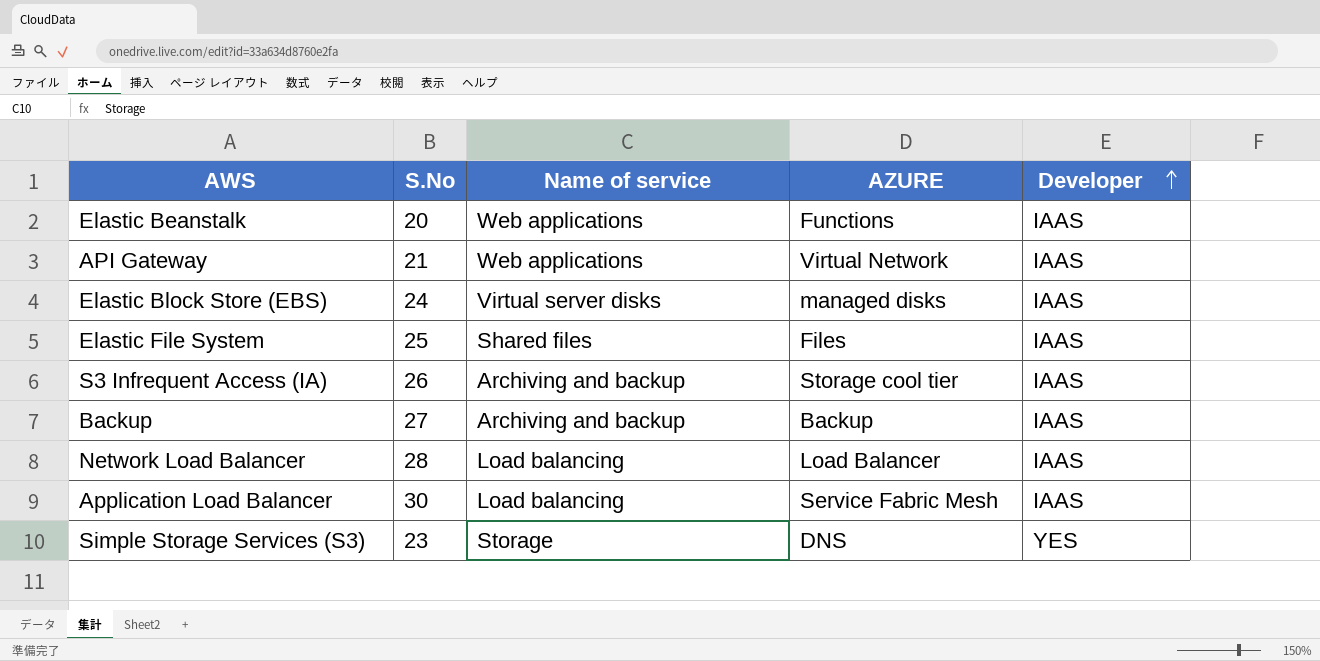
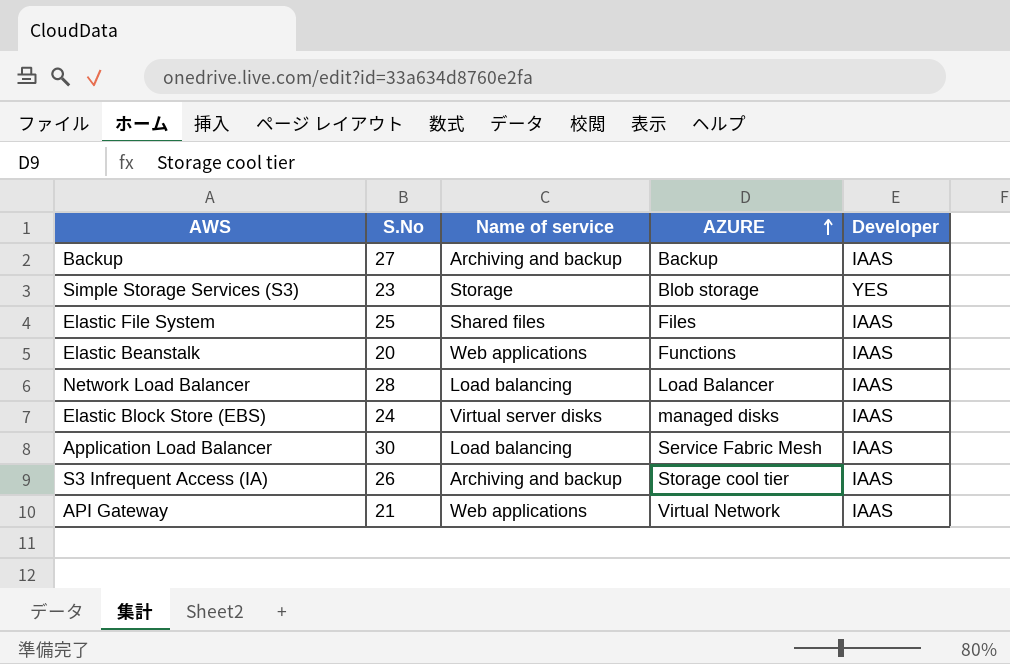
row order: Developer ascending -> AZURE ascending
Simple Storage Services (S3) | AZURE: DNS -> Blob storage

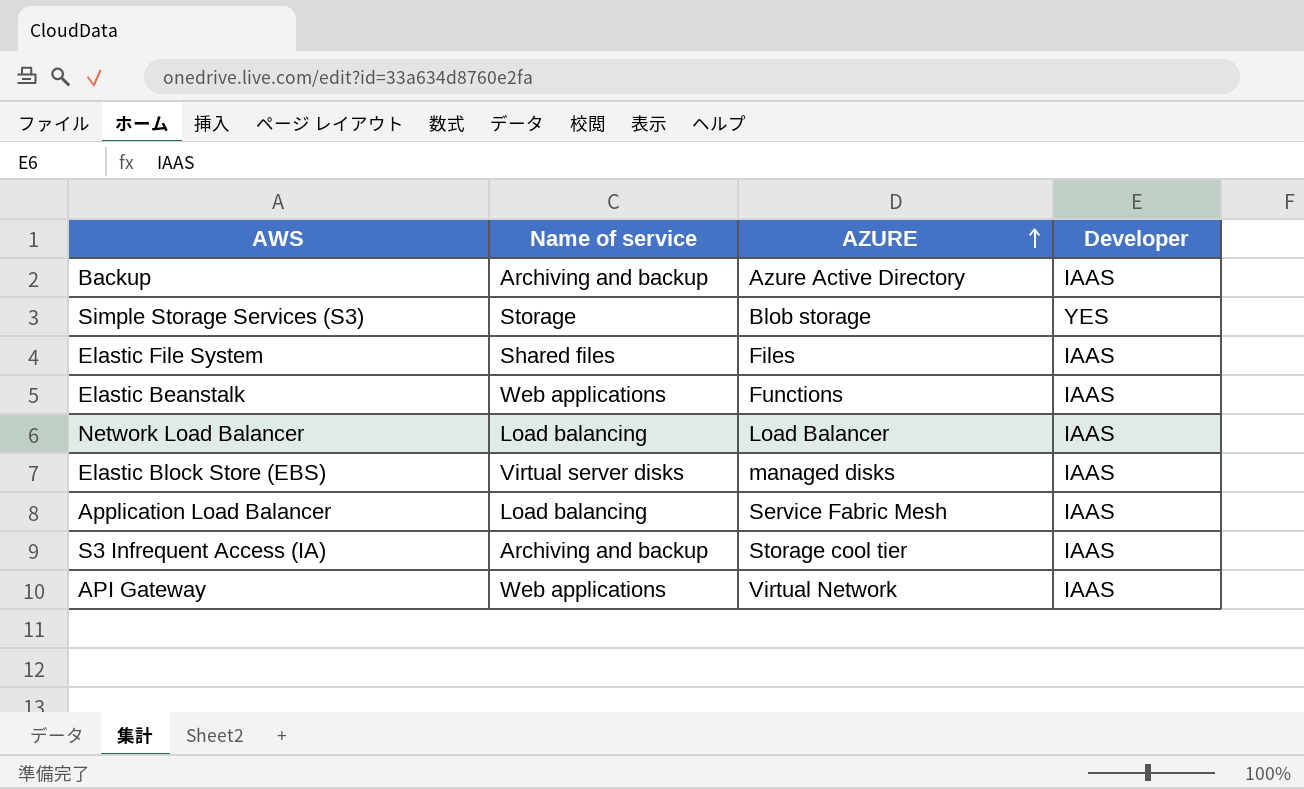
column S.No | position: 2 -> none
Backup | AZURE: Backup -> Azure Active Directory

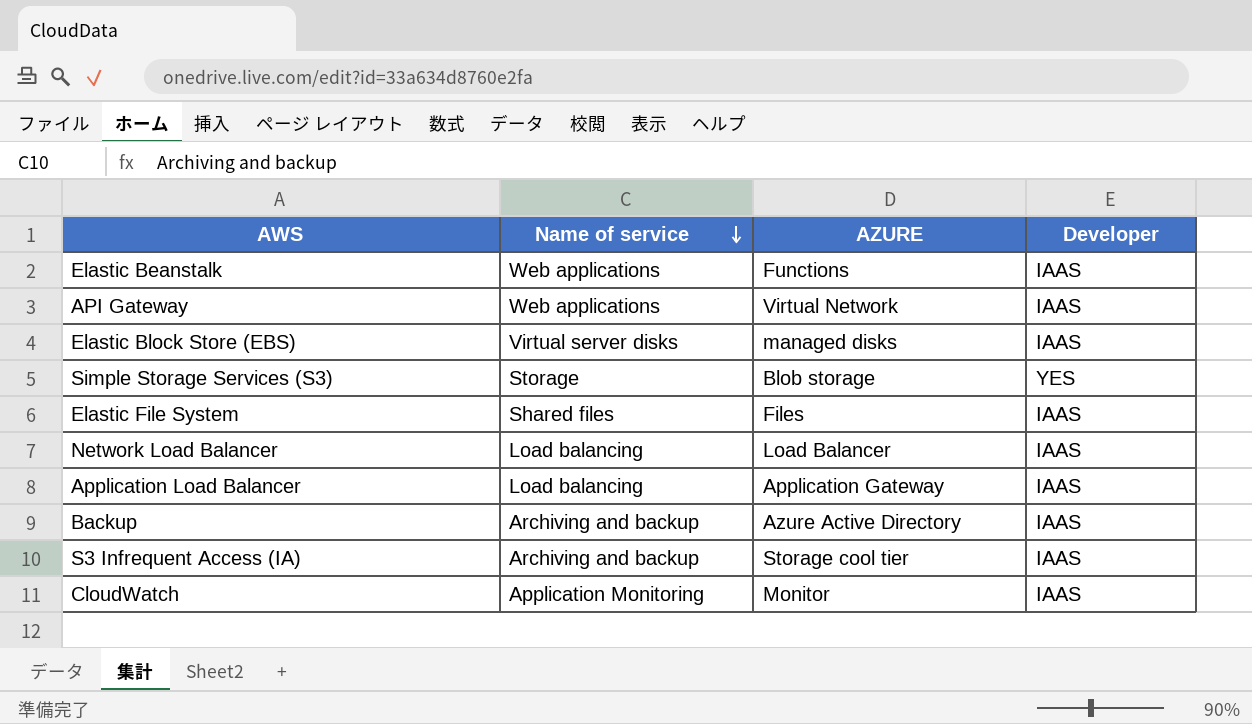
row order: AZURE ascending -> Name of service descending
Application Load Balancer | AZURE: Service Fabric Mesh -> Application Gateway
row CloudWatch: none -> Application Monitoring | Monitor | IAAS

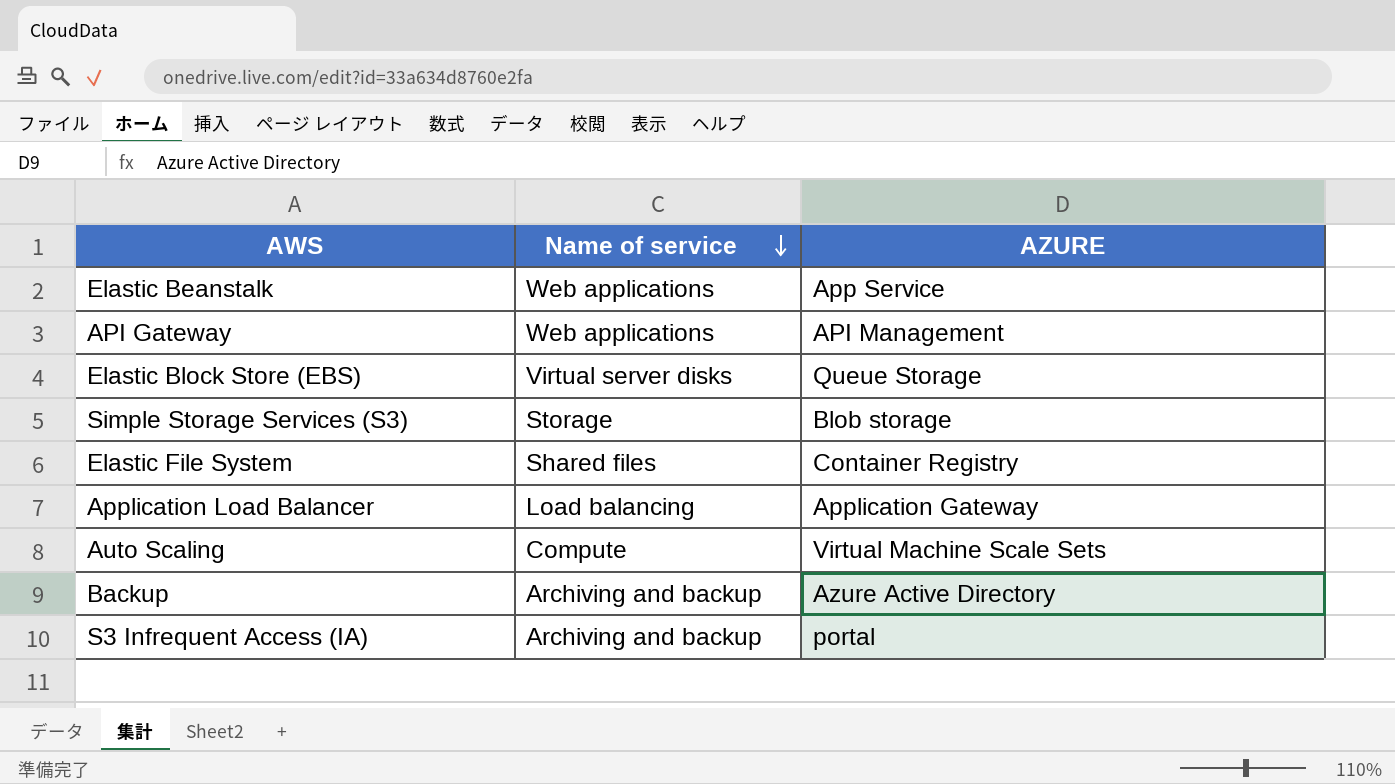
column Developer | position: 4 -> none
row Network Load Balancer: Load balancing | Load Balancer | IAAS -> none
row CloudWatch: Application Monitoring | Monitor | IAAS -> none
Elastic Beanstalk | AZURE: Functions -> App Service
API Gateway | AZURE: Virtual Network -> API Management
Elastic Block Store (EBS) | AZURE: managed disks -> Queue Storage
Elastic File System | AZURE: Files -> Container Registry
row Auto Scaling: none -> Compute | Virtual Machine Scale Sets
S3 Infrequent Access (IA) | AZURE: Storage cool tier -> portal

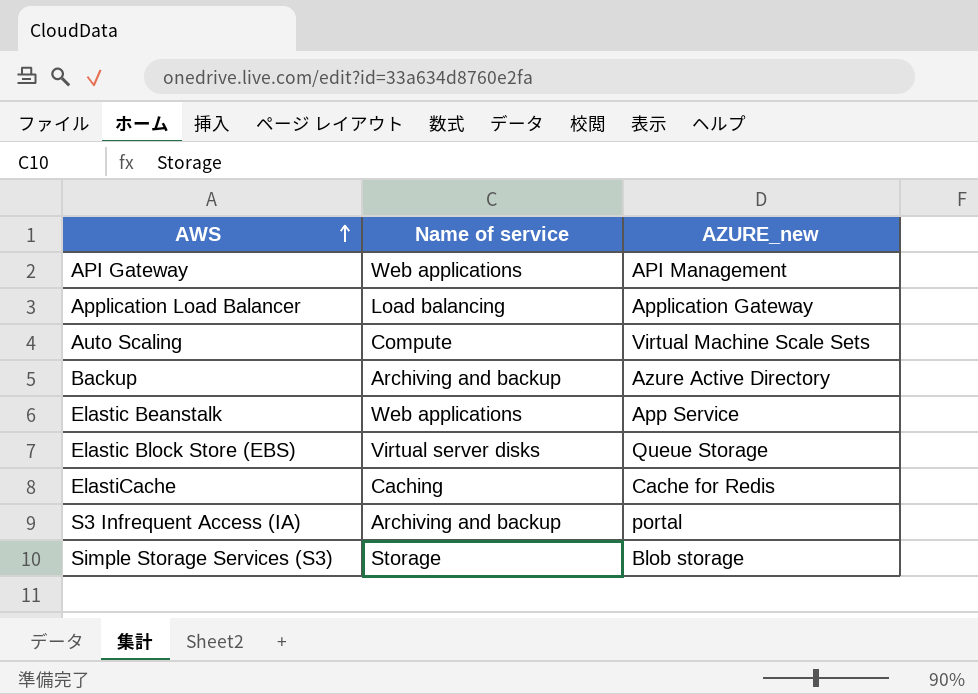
row order: Name of service descending -> AWS ascending
column name: AZURE -> AZURE_new
row Elastic File System: Shared files | Container Registry -> none
row ElastiCache: none -> Caching | Cache for Redis

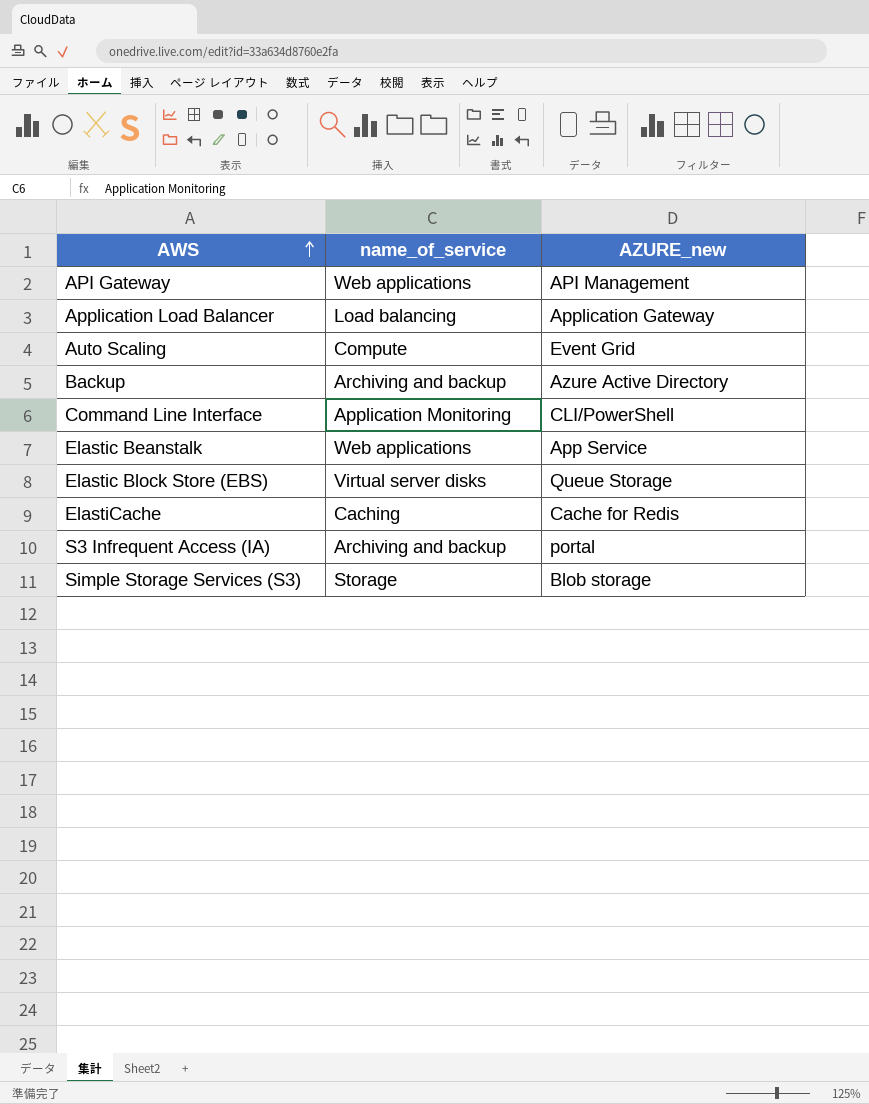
column name: Name of service -> name_of_service
Auto Scaling | AZURE_new: Virtual Machine Scale Sets -> Event Grid
row Command Line Interface: none -> Application Monitoring | CLI/PowerShell

